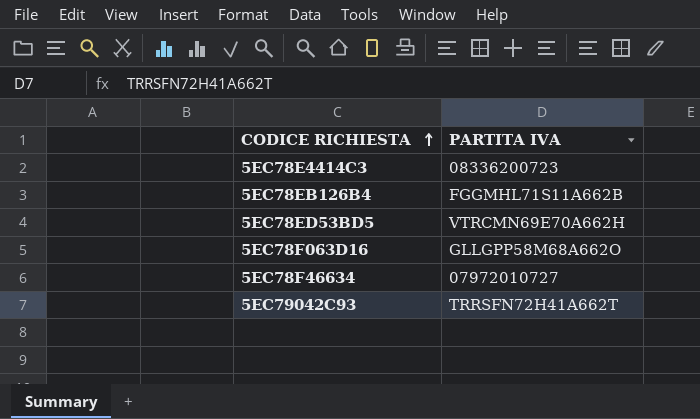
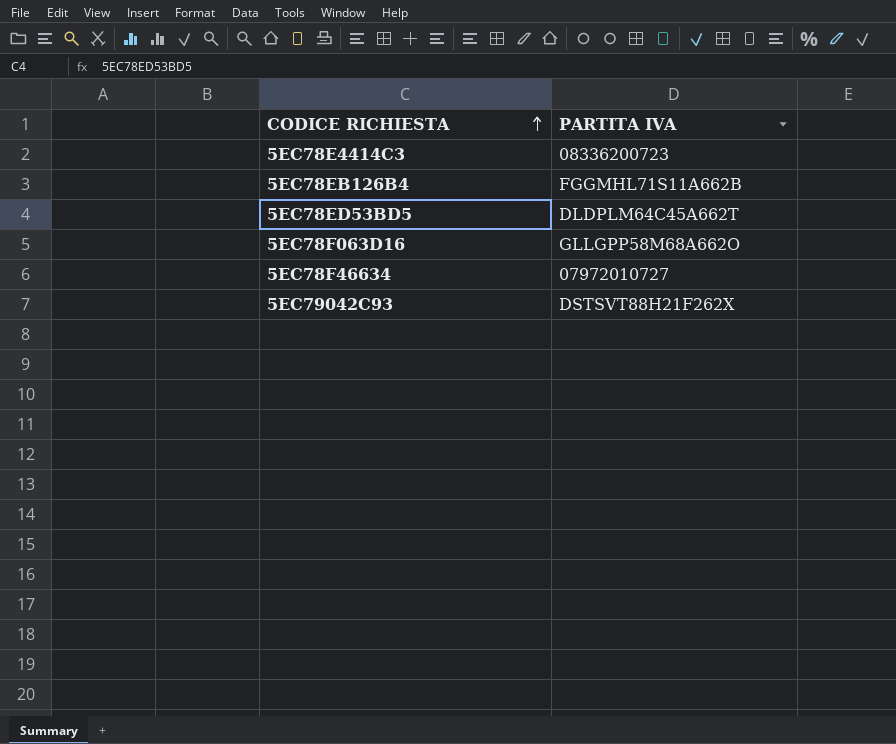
5EC78ED53BD5 | PARTITA IVA: VTRCMN69E70A662H -> DLDPLM64C45A662T
5EC79042C93 | PARTITA IVA: TRRSFN72H41A662T -> DSTSVT88H21F262X

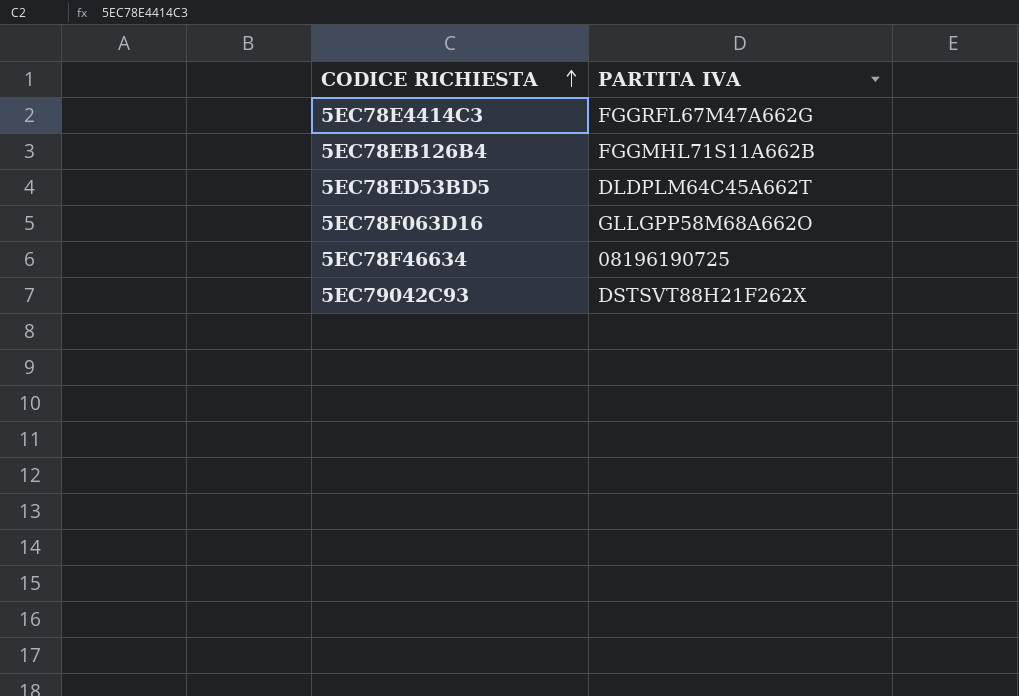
5EC78E4414C3 | PARTITA IVA: 08336200723 -> FGGRFL67M47A662G
5EC78F46634 | PARTITA IVA: 07972010727 -> 08196190725

